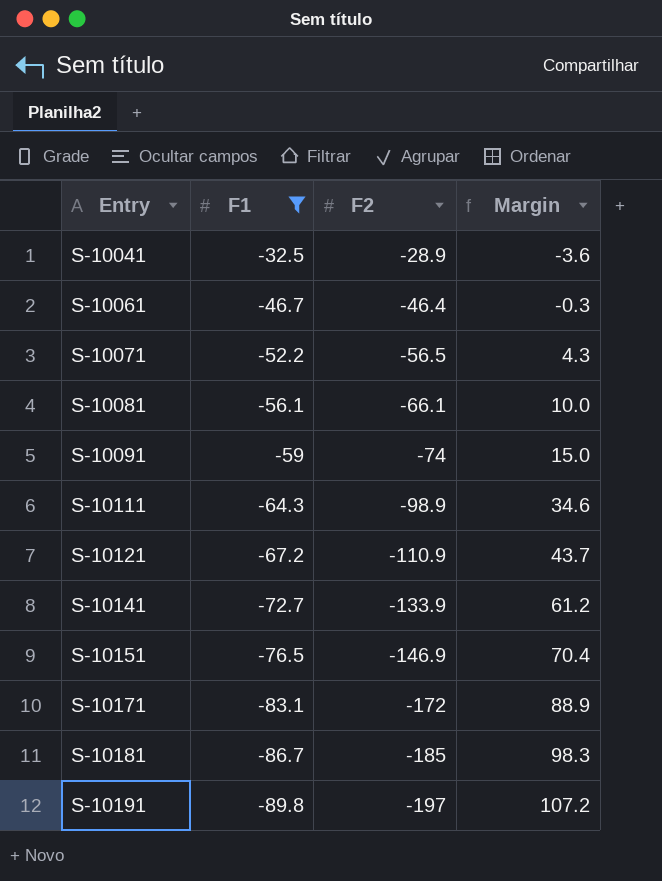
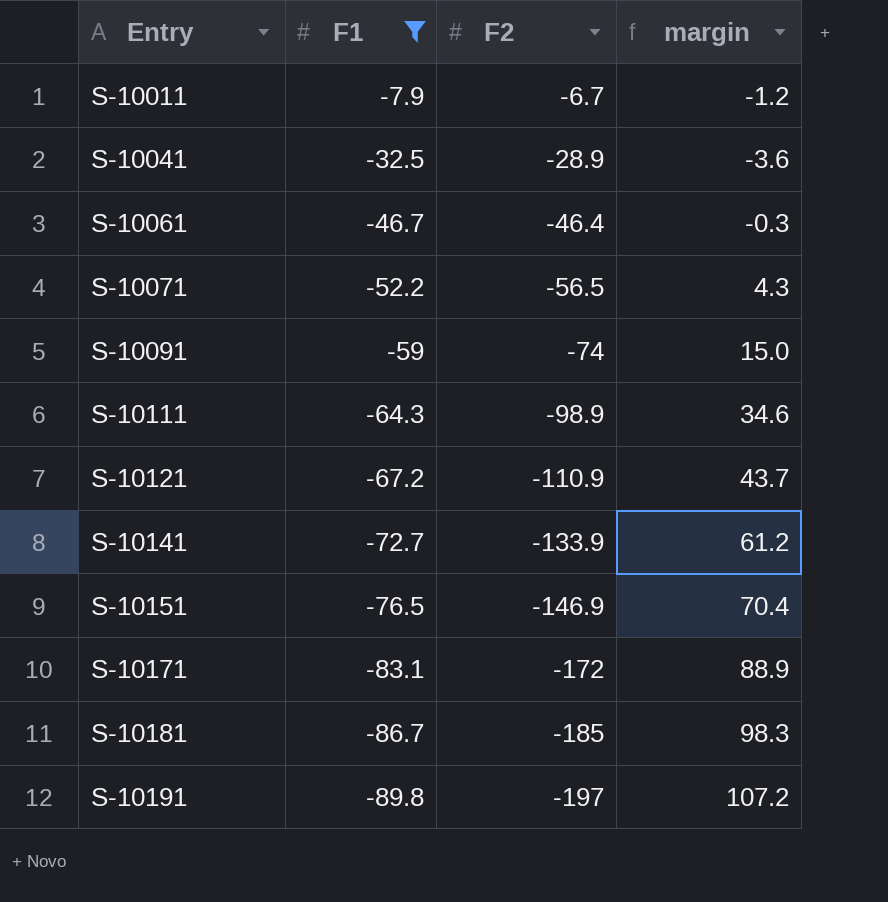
column name: Margin -> margin
row S-10081: -56.1 | -66.1 | 10.0 -> none
row S-10011: none -> -7.9 | -6.7 | -1.2

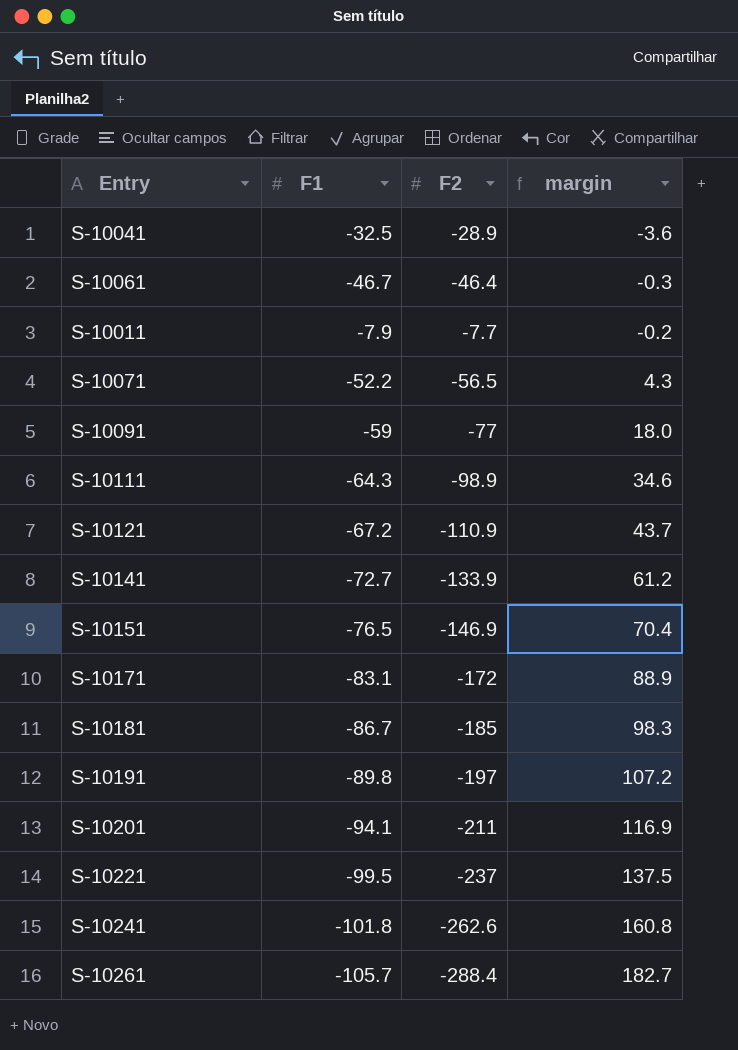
filter: F1 >= -89.8 -> none
row order: Entry ascending -> margin ascending
S-10011 | F2: -6.7 -> -7.7
S-10011 | margin: -1.2 -> -0.2
S-10091 | F2: -74 -> -77
S-10091 | margin: 15.0 -> 18.0

